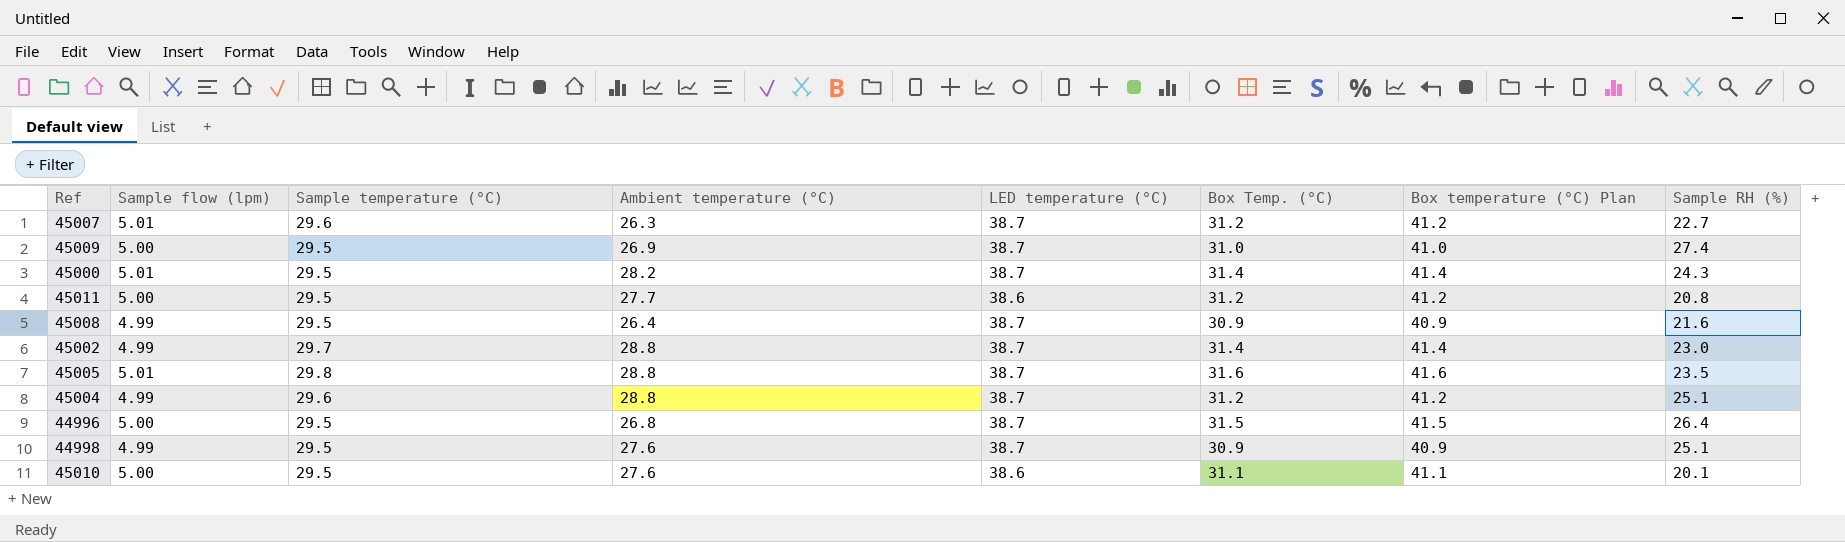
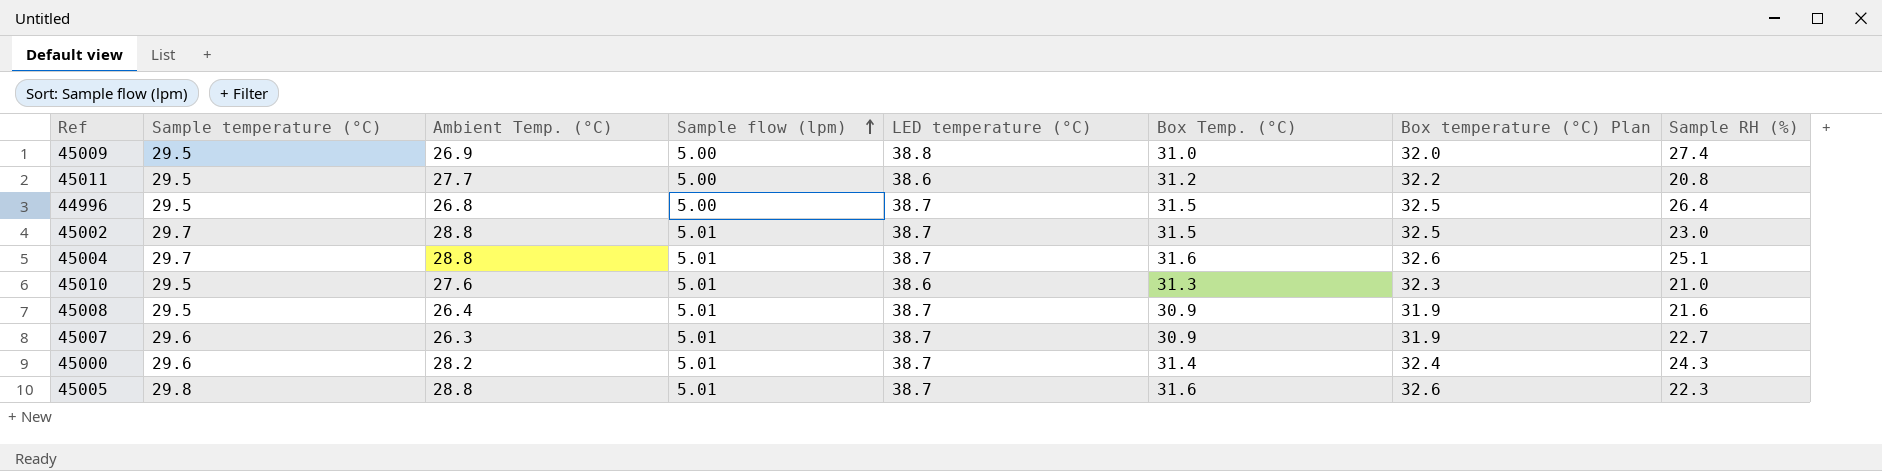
row order: none -> Sample flow (lpm) ascending
column name: Ambient temperature (°C) -> Ambient Temp. (°C)
column Sample flow (lpm) | position: 2 -> 4
column Box temperature (°C) Plan | formula: [Box Temp. (°C)] + 10 -> [Box Temp. (°C)] + 1
row 44998: 4.99 | 29.5 | 27.6 | 38.7 | 30.9 | 40.9 | 25.1 -> none
45009 | LED temperature (°C): 38.7 -> 38.8
45002 | Sample flow (lpm): 4.99 -> 5.01
45002 | Box Temp. (°C): 31.4 -> 31.5
45004 | Sample temperature (°C): 29.6 -> 29.7
45004 | Sample flow (lpm): 4.99 -> 5.01
45004 | Box Temp. (°C): 31.2 -> 31.6
45010 | Sample flow (lpm): 5.00 -> 5.01
45010 | Box Temp. (°C): 31.1 -> 31.3
45010 | Sample RH (%): 20.1 -> 21.0
45008 | Sample flow (lpm): 4.99 -> 5.01
45007 | Box Temp. (°C): 31.2 -> 30.9
45000 | Sample temperature (°C): 29.5 -> 29.6
45005 | Sample RH (%): 23.5 -> 22.3

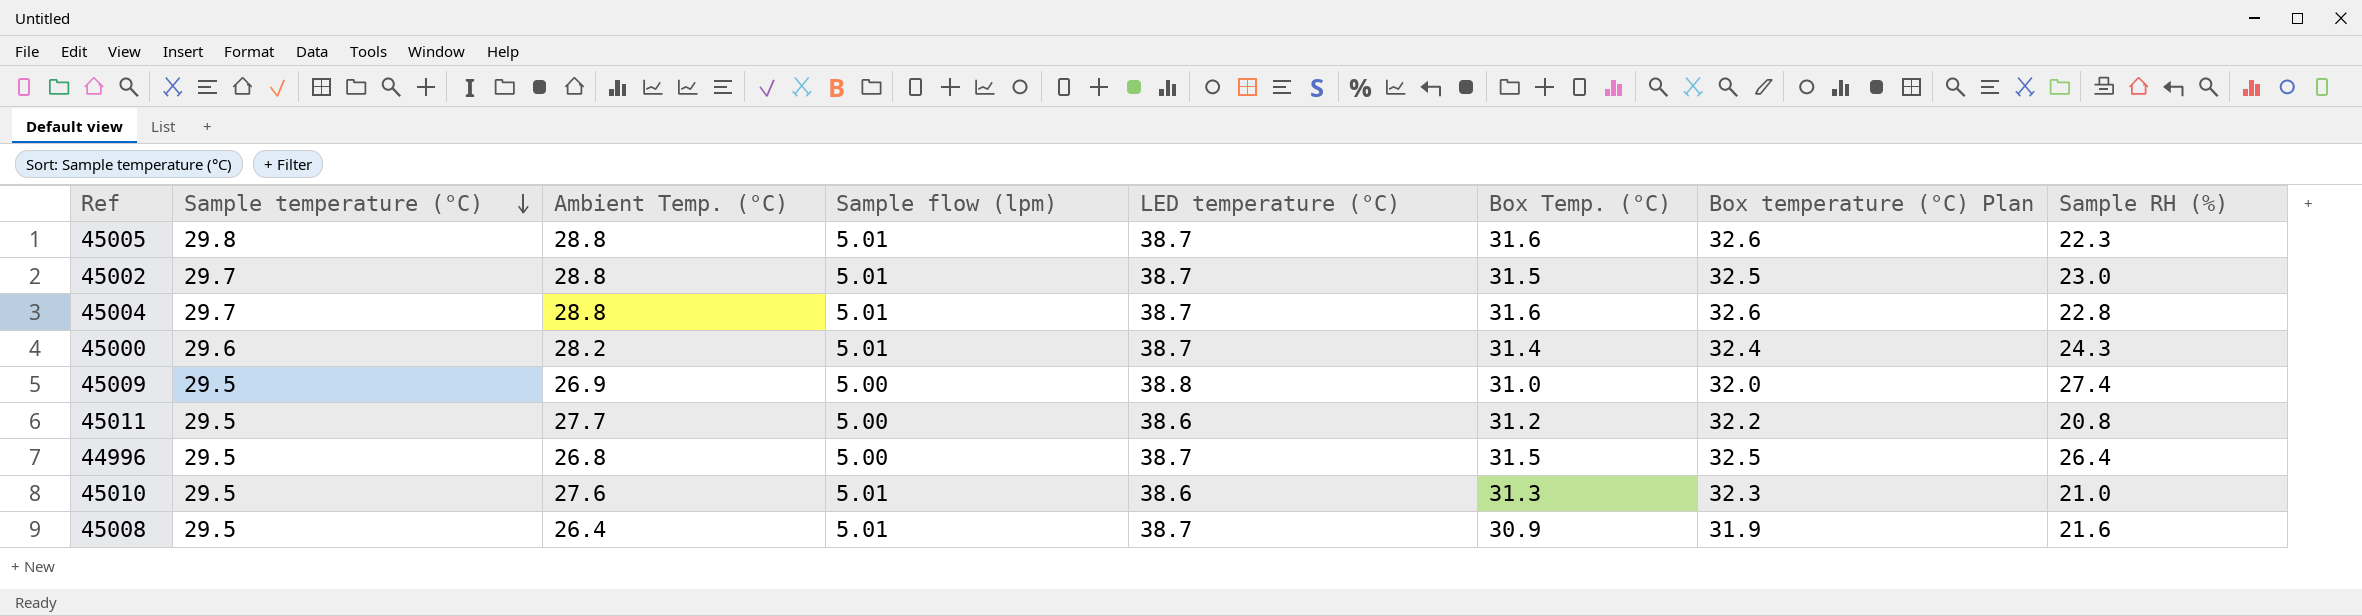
row order: Sample flow (lpm) ascending -> Sample temperature (°C) descending
row 45007: 29.6 | 26.3 | 5.01 | 38.7 | 30.9 | 31.9 | 22.7 -> none
45004 | Sample RH (%): 25.1 -> 22.8

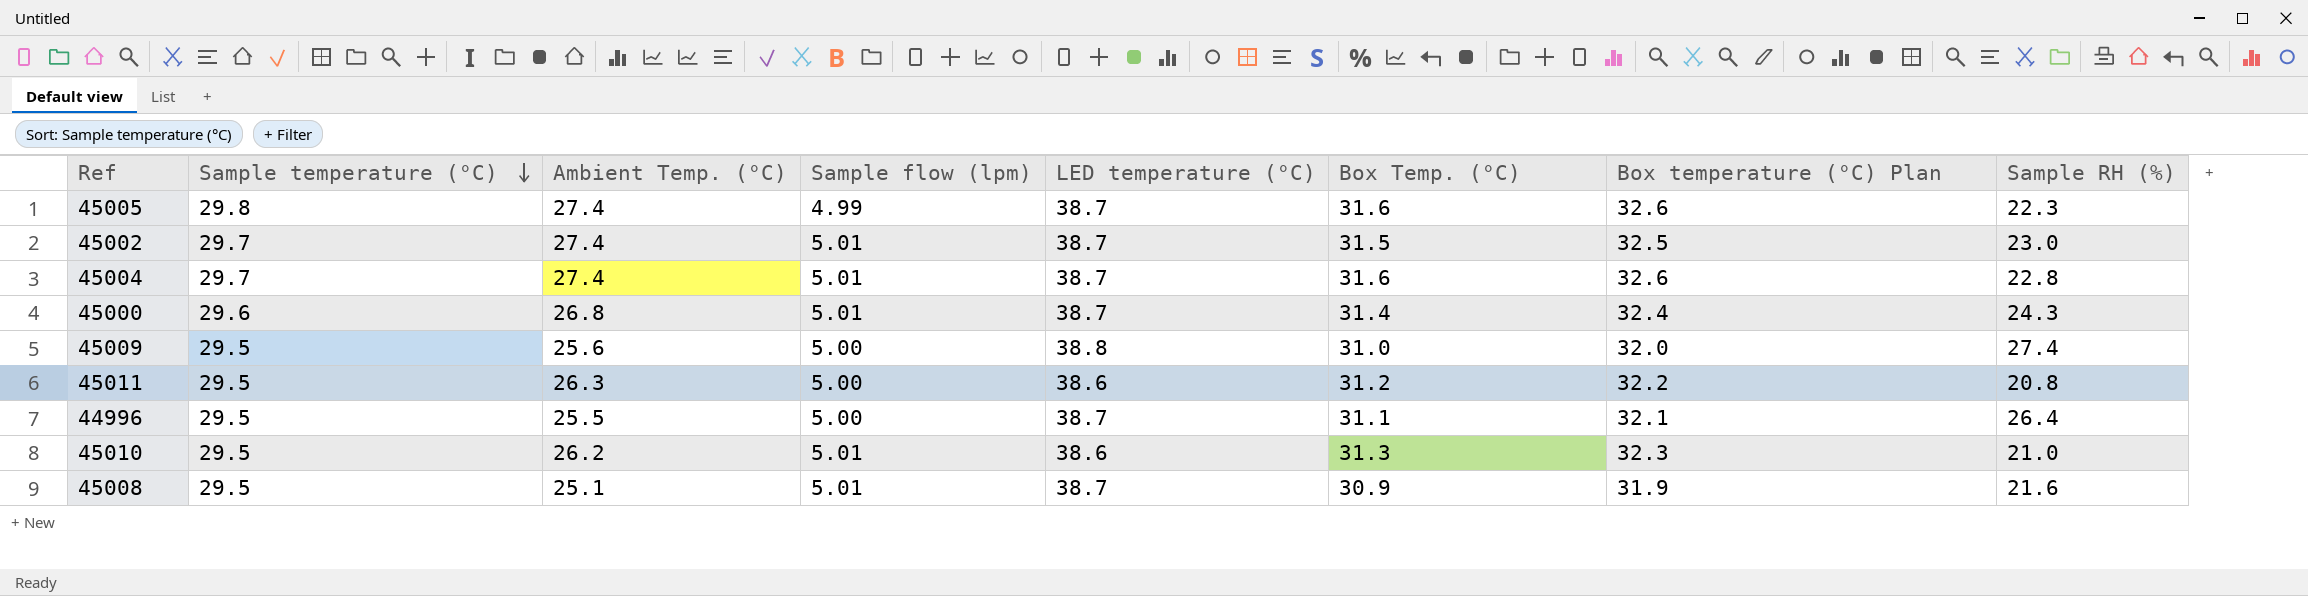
45005 | Ambient Temp. (°C): 28.8 -> 27.4
45005 | Sample flow (lpm): 5.01 -> 4.99
45002 | Ambient Temp. (°C): 28.8 -> 27.4
45004 | Ambient Temp. (°C): 28.8 -> 27.4
45000 | Ambient Temp. (°C): 28.2 -> 26.8
45009 | Ambient Temp. (°C): 26.9 -> 25.6
45011 | Ambient Temp. (°C): 27.7 -> 26.3
44996 | Ambient Temp. (°C): 26.8 -> 25.5
44996 | Box Temp. (°C): 31.5 -> 31.1
44996 | Box temperature (°C) Plan: 32.5 -> 32.1
45010 | Ambient Temp. (°C): 27.6 -> 26.2
45008 | Ambient Temp. (°C): 26.4 -> 25.1

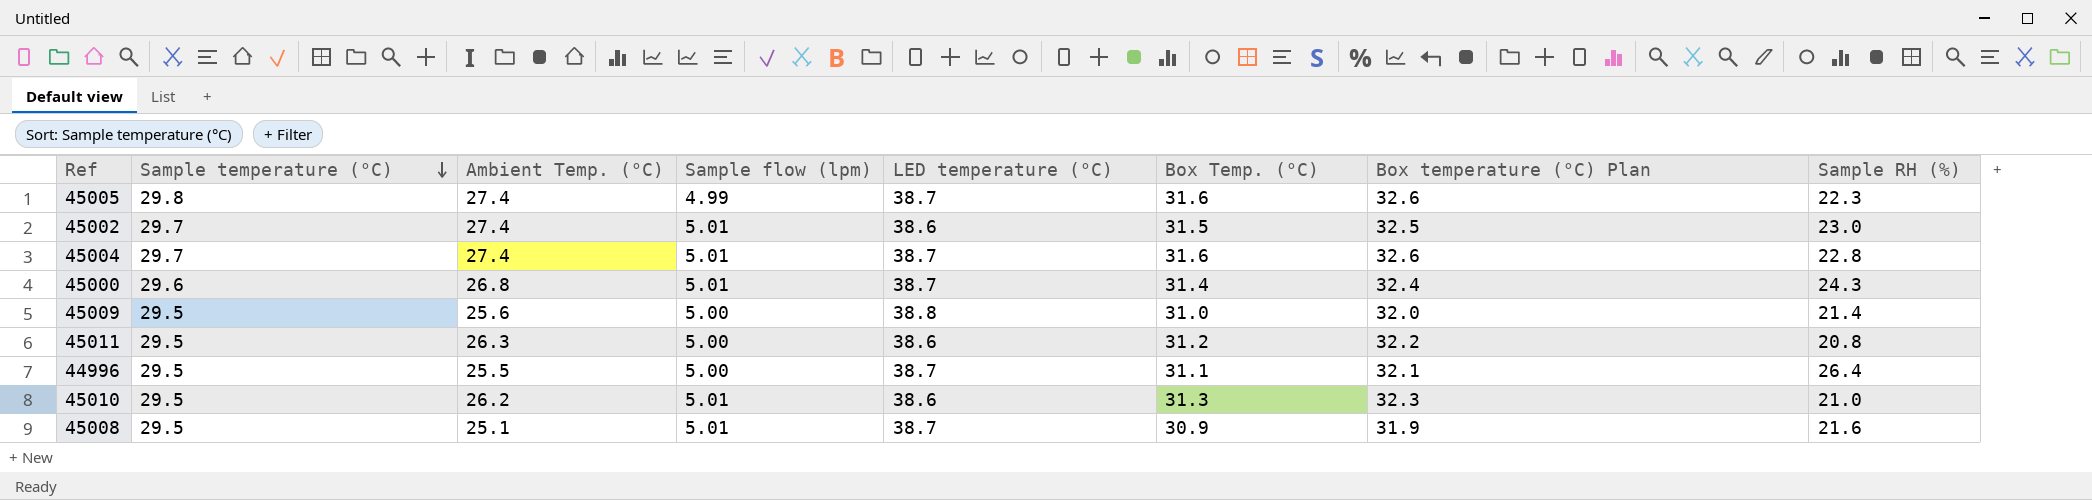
45002 | LED temperature (°C): 38.7 -> 38.6
45009 | Sample RH (%): 27.4 -> 21.4

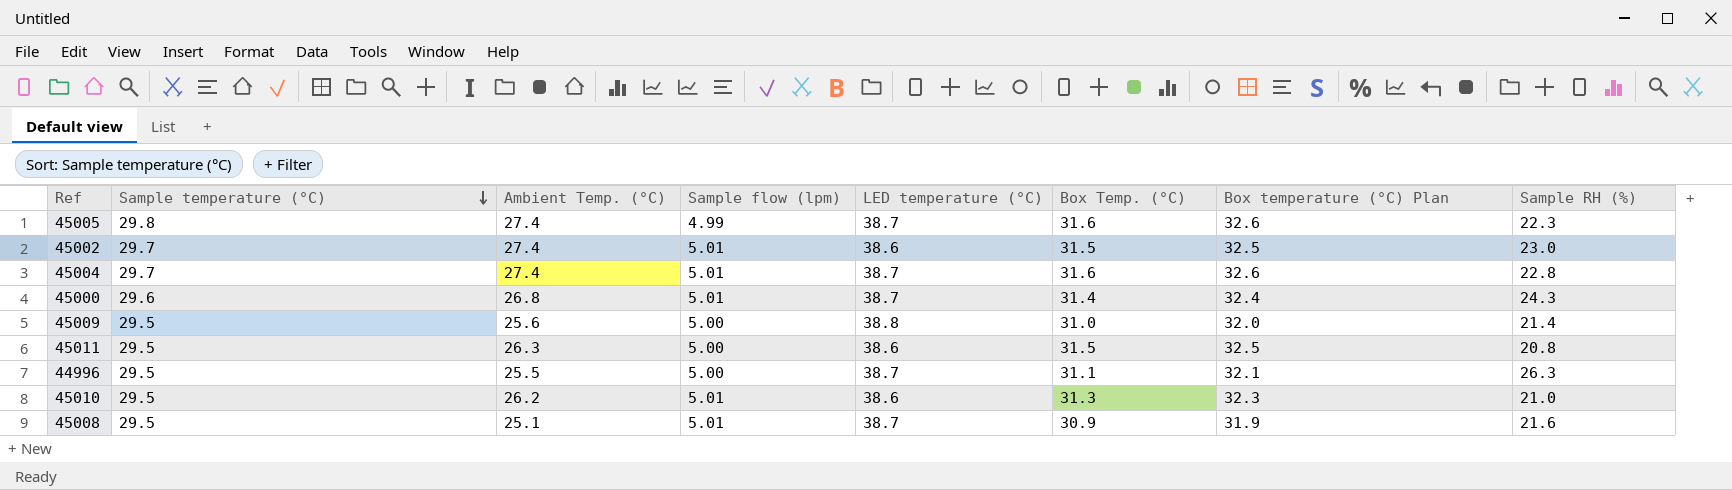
45011 | Box Temp. (°C): 31.2 -> 31.5
45011 | Box temperature (°C) Plan: 32.2 -> 32.5
44996 | Sample RH (%): 26.4 -> 26.3

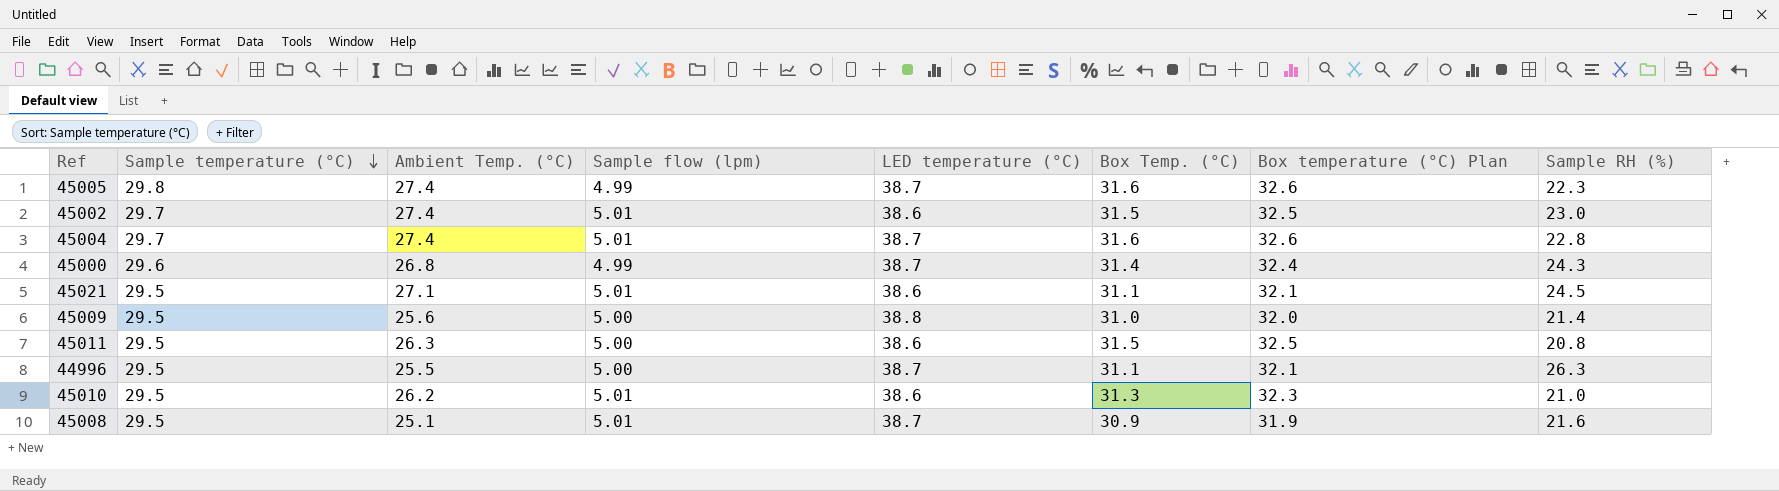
45000 | Sample flow (lpm): 5.01 -> 4.99
row 45021: none -> 29.5 | 27.1 | 5.01 | 38.6 | 31.1 | 32.1 | 24.5

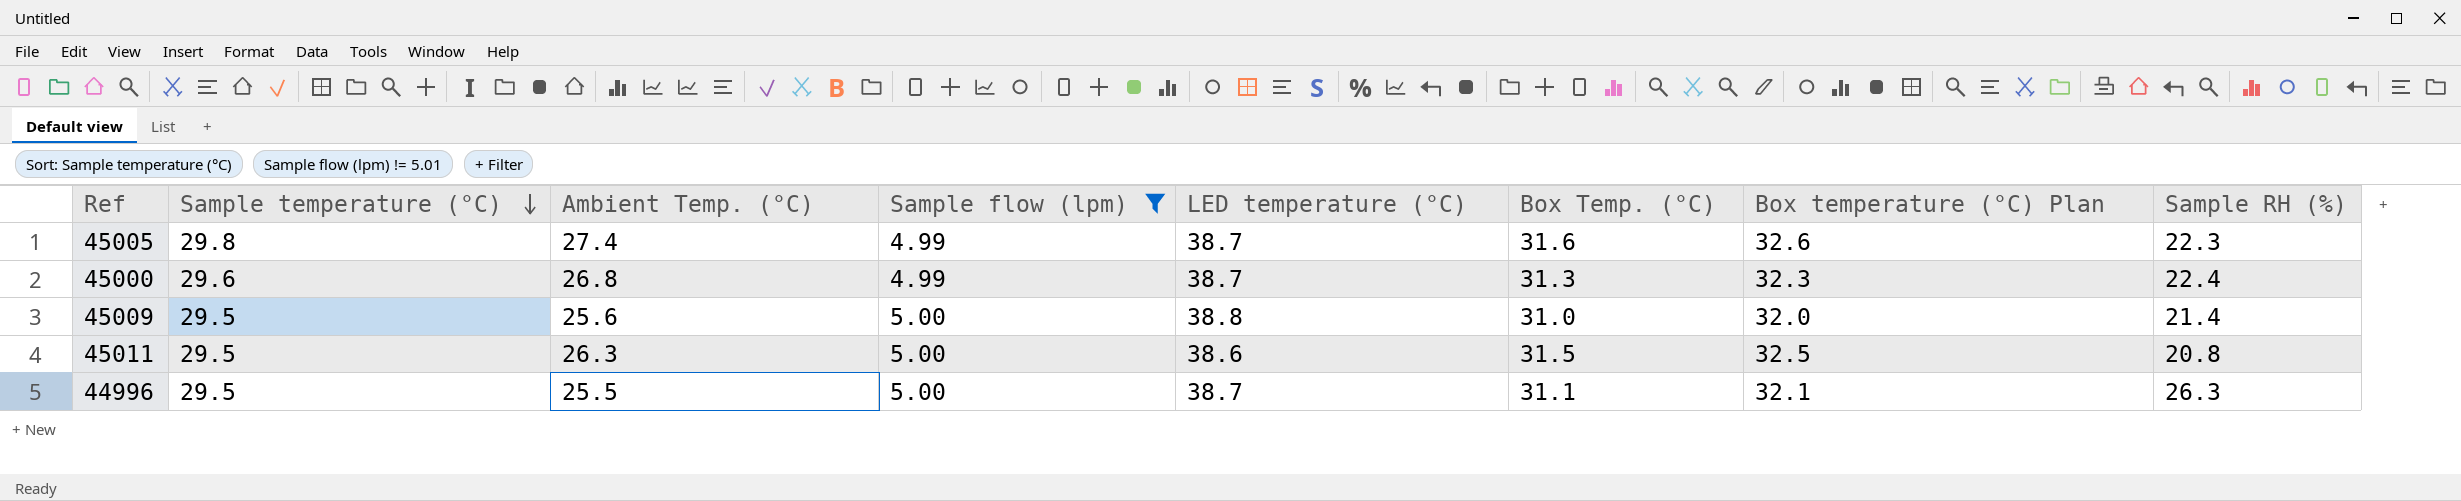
filter: none -> Sample flow (lpm) != 5.01
45000 | Box Temp. (°C): 31.4 -> 31.3
45000 | Box temperature (°C) Plan: 32.4 -> 32.3
45000 | Sample RH (%): 24.3 -> 22.4

